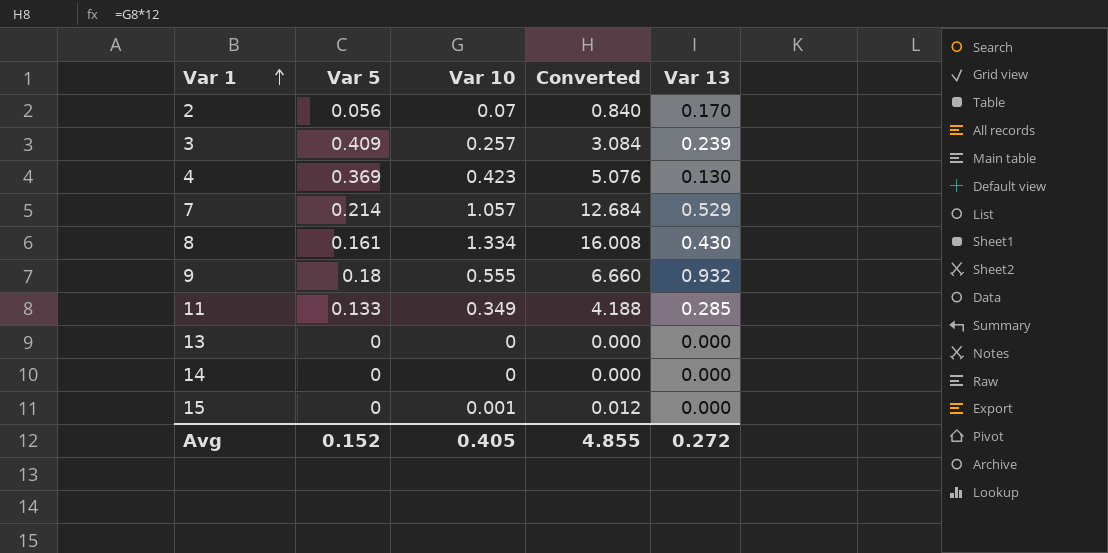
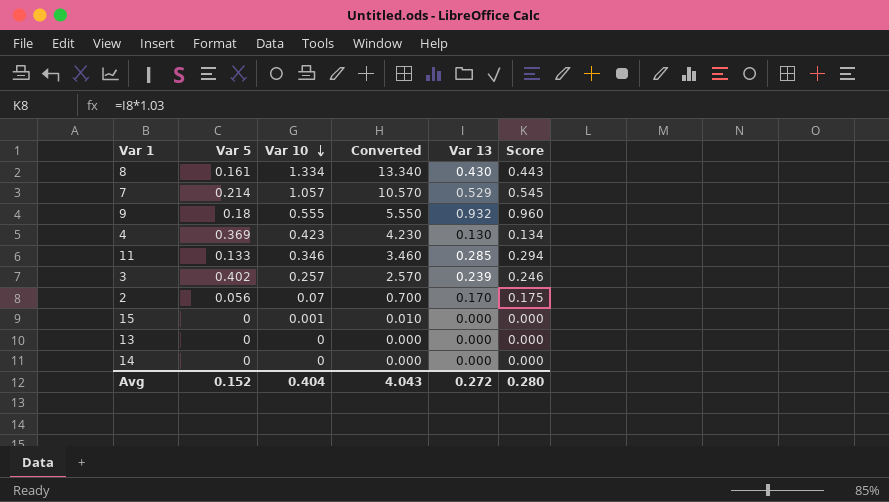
row order: Var 1 ascending -> Var 10 descending
column Converted | formula: [Var 10] * 12 -> [Var 10] * 10
column Score | formula: none -> [Var 13] * 1.03
11 | Var 10: 0.349 -> 0.346
3 | Var 5: 0.409 -> 0.402
Avg | Var 10: 0.405 -> 0.404
Avg | Converted: 4.855 -> 4.043

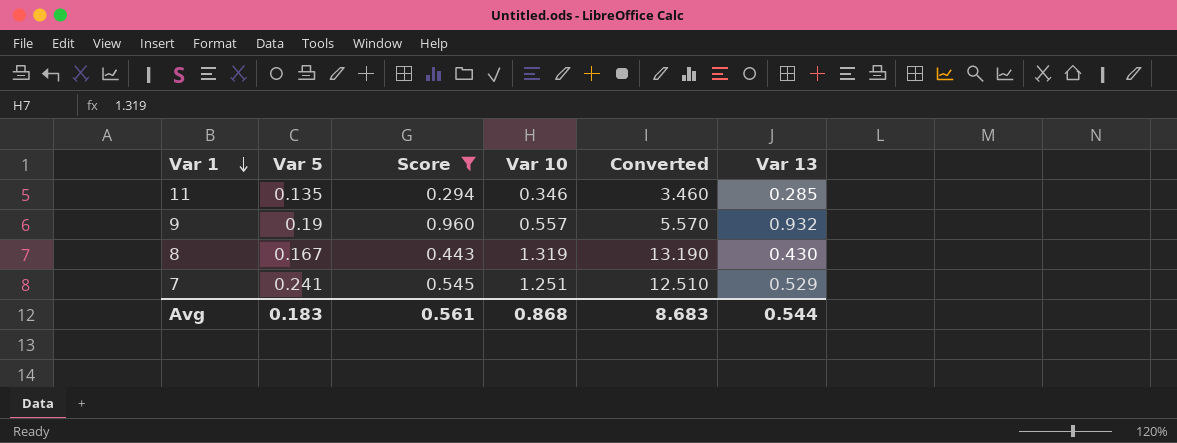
filter: none -> Score >= 0.294
row order: Var 10 descending -> Var 1 descending
column Score | position: 6 -> 3
11 | Var 5: 0.133 -> 0.135
9 | Var 5: 0.18 -> 0.19
9 | Var 10: 0.555 -> 0.557
9 | Converted: 5.550 -> 5.570
8 | Var 5: 0.161 -> 0.167
8 | Var 10: 1.334 -> 1.319
8 | Converted: 13.340 -> 13.190
7 | Var 5: 0.214 -> 0.241
7 | Var 10: 1.057 -> 1.251
7 | Converted: 10.570 -> 12.510
Avg | Var 5: 0.152 -> 0.183
Avg | Score: 0.280 -> 0.561
Avg | Var 10: 0.404 -> 0.868
Avg | Converted: 4.043 -> 8.683
Avg | Var 13: 0.272 -> 0.544

